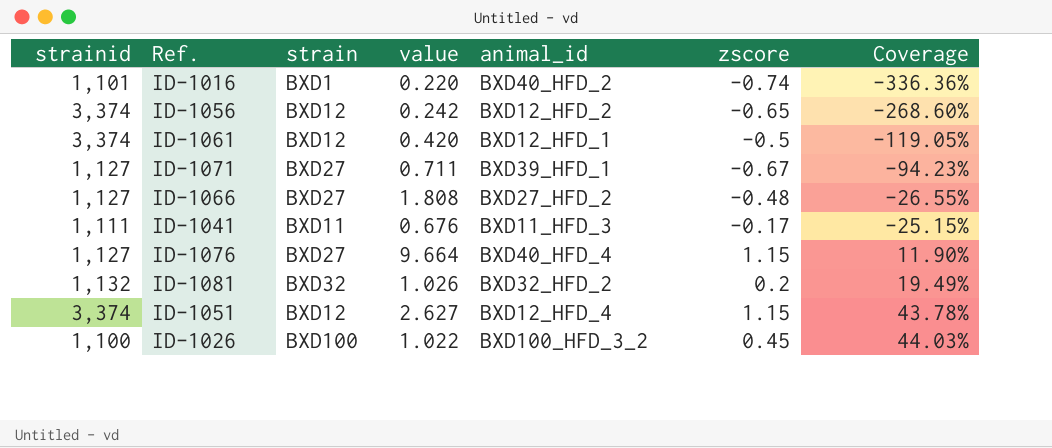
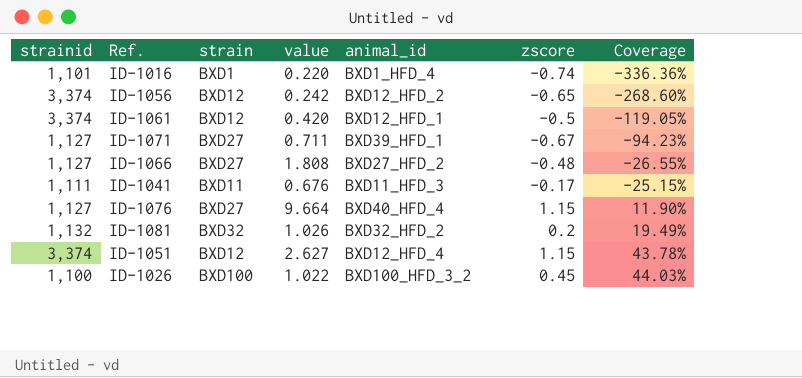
ID-1016 | animal_id: BXD40_HFD_2 -> BXD1_HFD_4

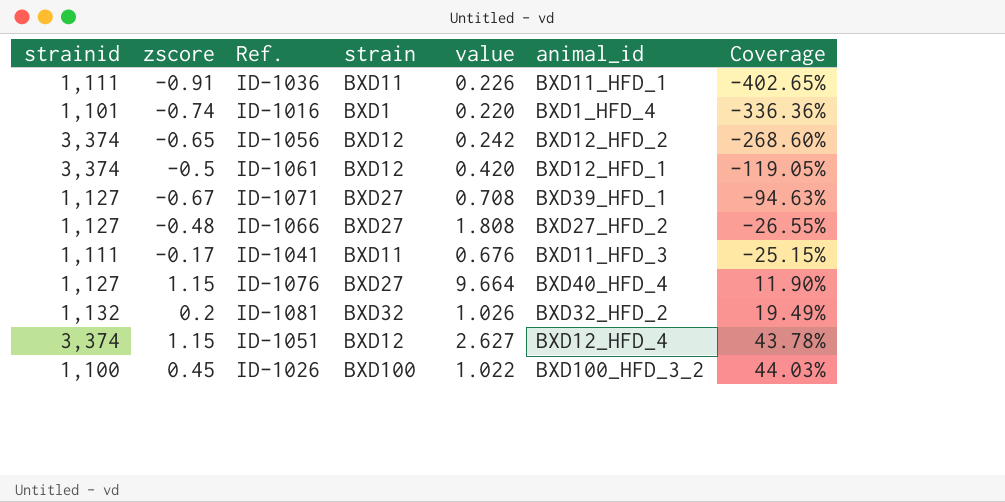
column zscore | position: 6 -> 2
row ID-1036: none -> 1,111 | -0.91 | BXD11 | 0.226 | BXD11_HFD_1 | -402.65%
ID-1071 | value: 0.711 -> 0.708
ID-1071 | Coverage: -94.23% -> -94.63%

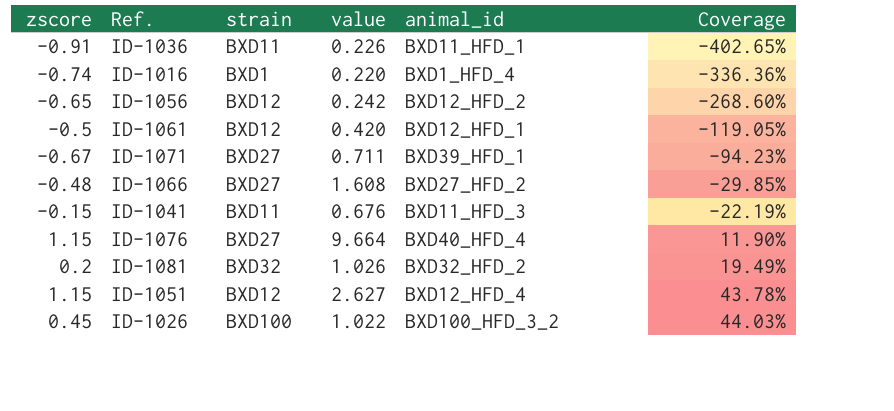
column strainid | position: 1 -> none
ID-1071 | value: 0.708 -> 0.711
ID-1071 | Coverage: -94.63% -> -94.23%
ID-1066 | value: 1.808 -> 1.608
ID-1066 | Coverage: -26.55% -> -29.85%
ID-1041 | zscore: -0.17 -> -0.15
ID-1041 | Coverage: -25.15% -> -22.19%

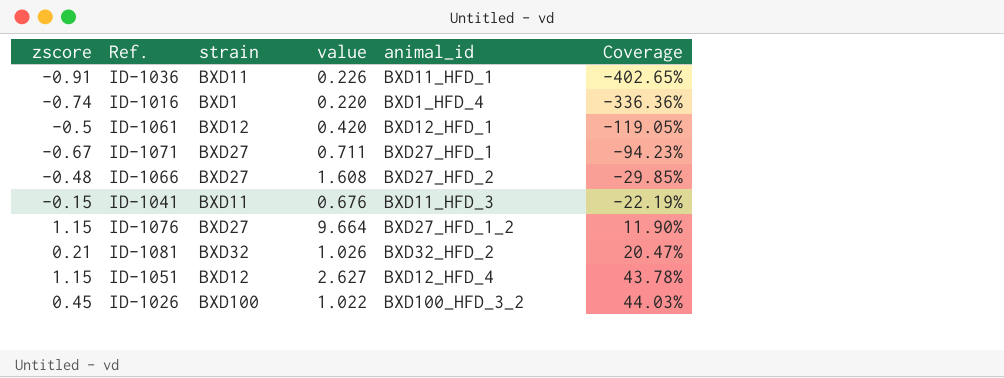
row ID-1056: -0.65 | BXD12 | 0.242 | BXD12_HFD_2 | -268.60% -> none
ID-1071 | animal_id: BXD39_HFD_1 -> BXD27_HFD_1
ID-1076 | animal_id: BXD40_HFD_4 -> BXD27_HFD_1_2
ID-1081 | zscore: 0.2 -> 0.21
ID-1081 | Coverage: 19.49% -> 20.47%

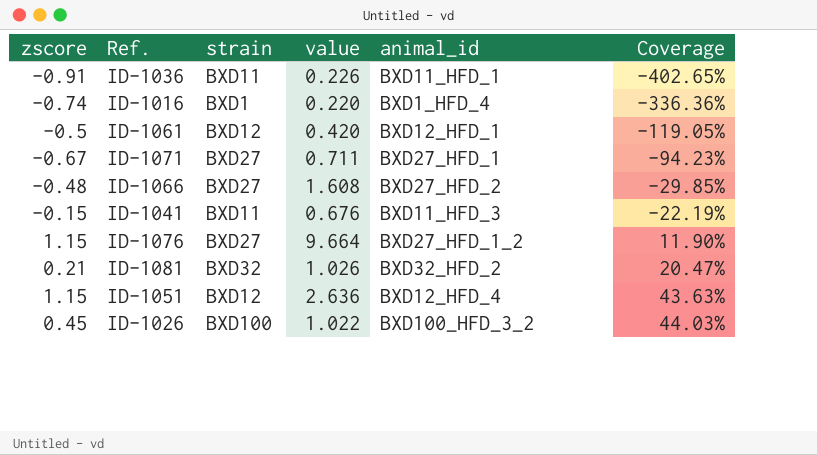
ID-1051 | value: 2.627 -> 2.636
ID-1051 | Coverage: 43.78% -> 43.63%

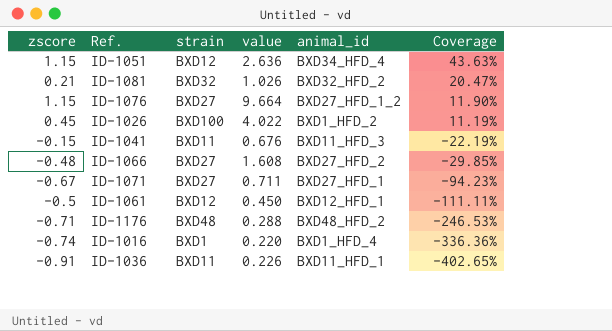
row order: Coverage ascending -> Coverage descending
ID-1051 | animal_id: BXD12_HFD_4 -> BXD34_HFD_4
ID-1026 | value: 1.022 -> 4.022
ID-1026 | animal_id: BXD100_HFD_3_2 -> BXD1_HFD_2
ID-1026 | Coverage: 44.03% -> 11.19%
ID-1061 | value: 0.420 -> 0.450
ID-1061 | Coverage: -119.05% -> -111.11%
row ID-1176: none -> -0.71 | BXD48 | 0.288 | BXD48_HFD_2 | -246.53%

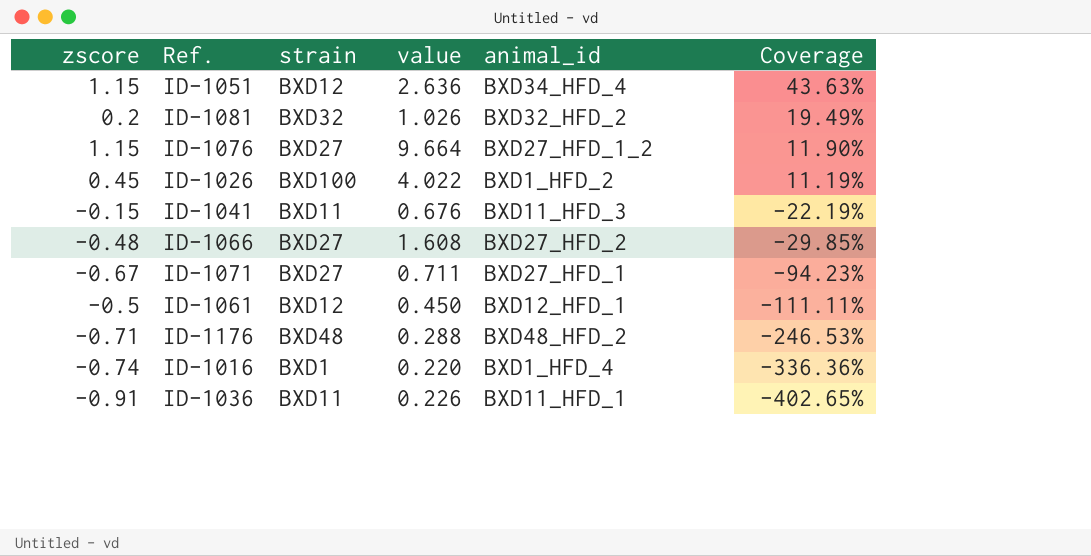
ID-1081 | zscore: 0.21 -> 0.2
ID-1081 | Coverage: 20.47% -> 19.49%

